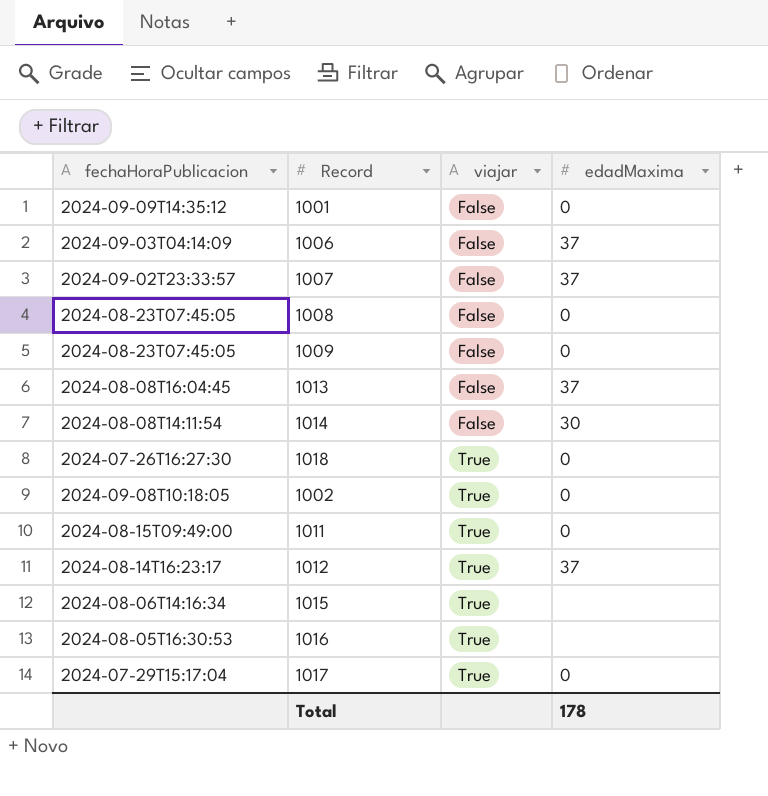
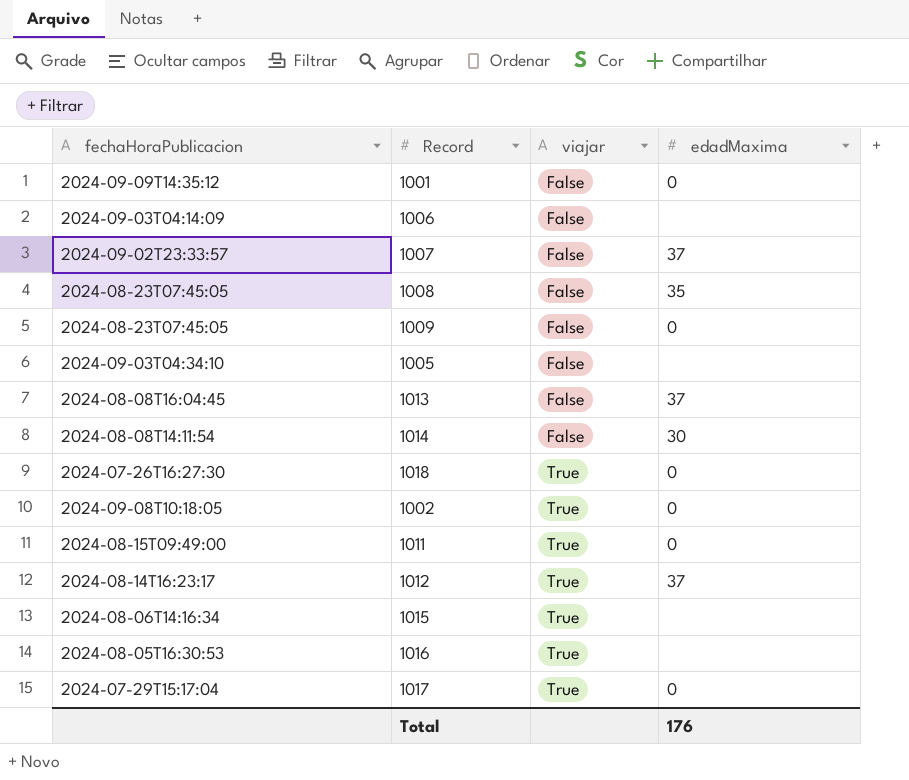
1006 | edadMaxima: 37 -> none
1008 | edadMaxima: 0 -> 35
row 1005: none -> 2024-09-03T04:34:10 | False | none
Total | edadMaxima: 178 -> 176

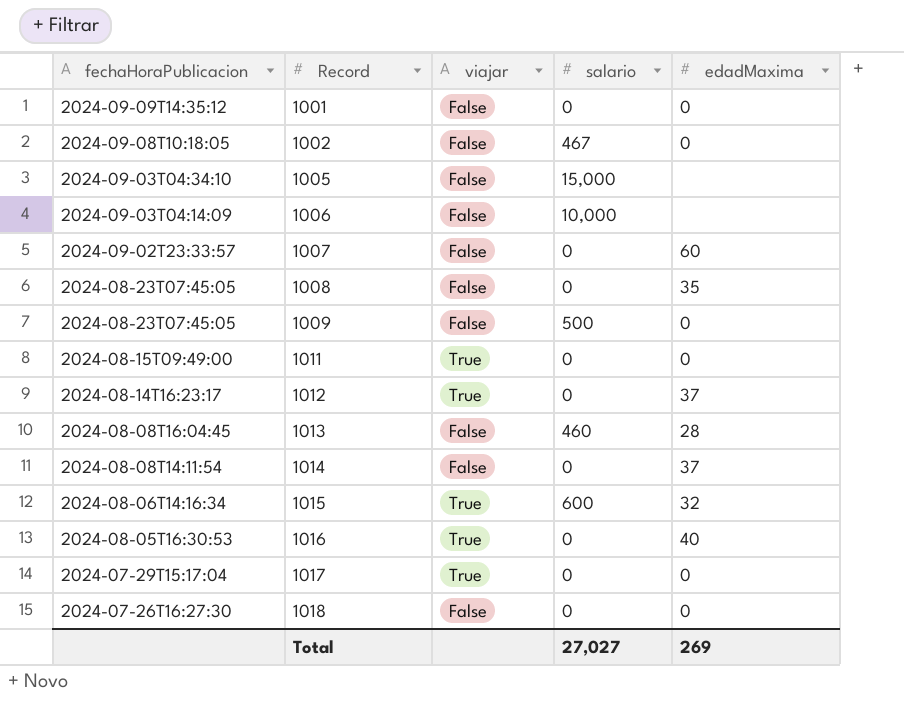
row order: viajar ascending -> fechaHoraPublicacion descending
column salario | position: none -> 4
1002 | viajar: True -> False
1007 | edadMaxima: 37 -> 60
1013 | edadMaxima: 37 -> 28
1014 | edadMaxima: 30 -> 37
1015 | edadMaxima: none -> 32
1016 | edadMaxima: none -> 40
1018 | viajar: True -> False
Total | edadMaxima: 176 -> 269

